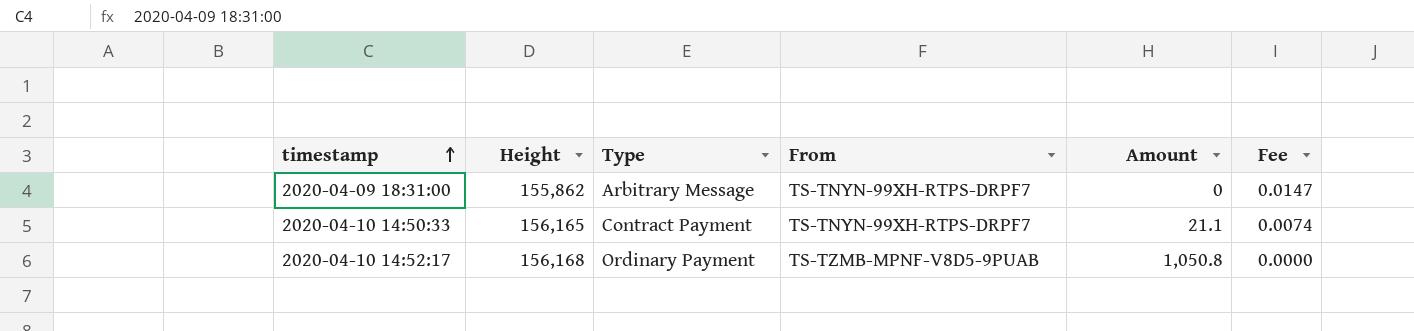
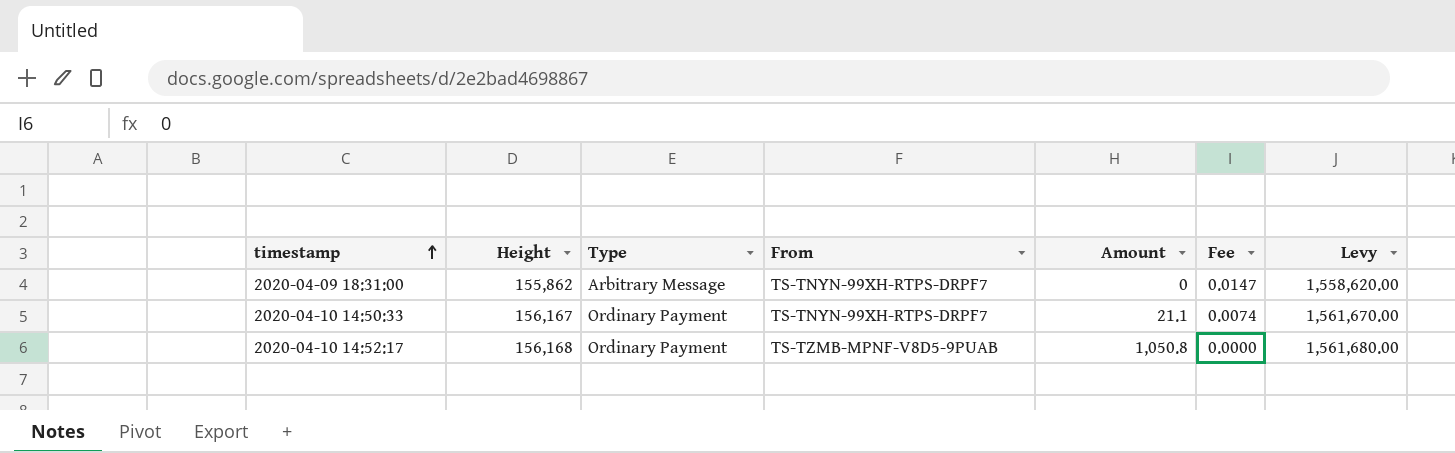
column Levy | formula: none -> [Height] * 10
2020-04-10 14:50:33 | Height: 156,165 -> 156,167
2020-04-10 14:50:33 | Type: Contract Payment -> Ordinary Payment

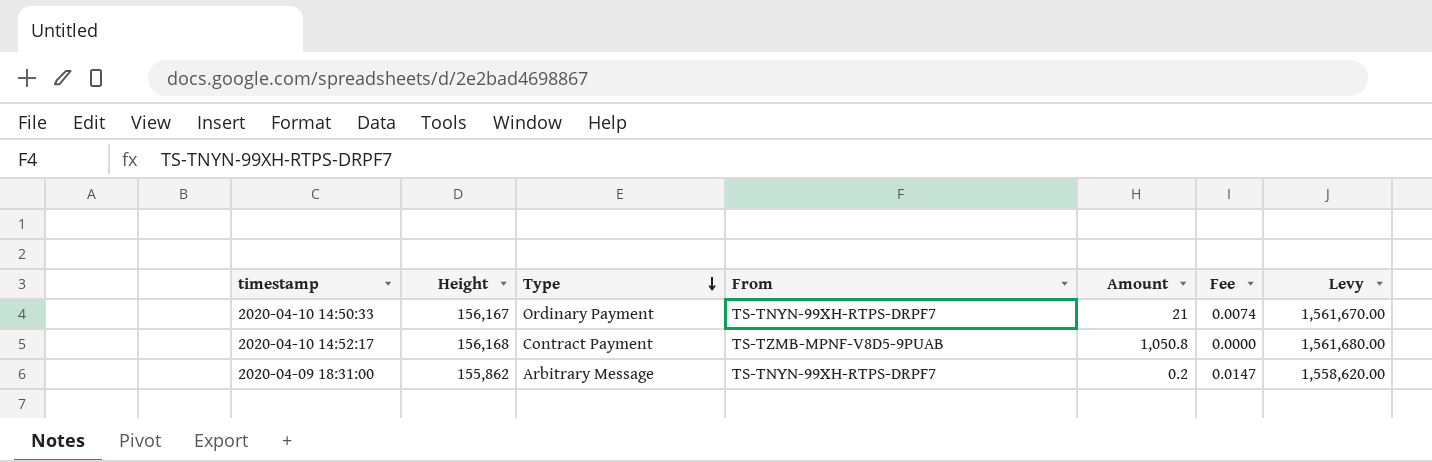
row order: timestamp ascending -> Type descending
2020-04-10 14:50:33 | Amount: 21.1 -> 21
2020-04-10 14:52:17 | Type: Ordinary Payment -> Contract Payment
2020-04-09 18:31:00 | Amount: 0 -> 0.2

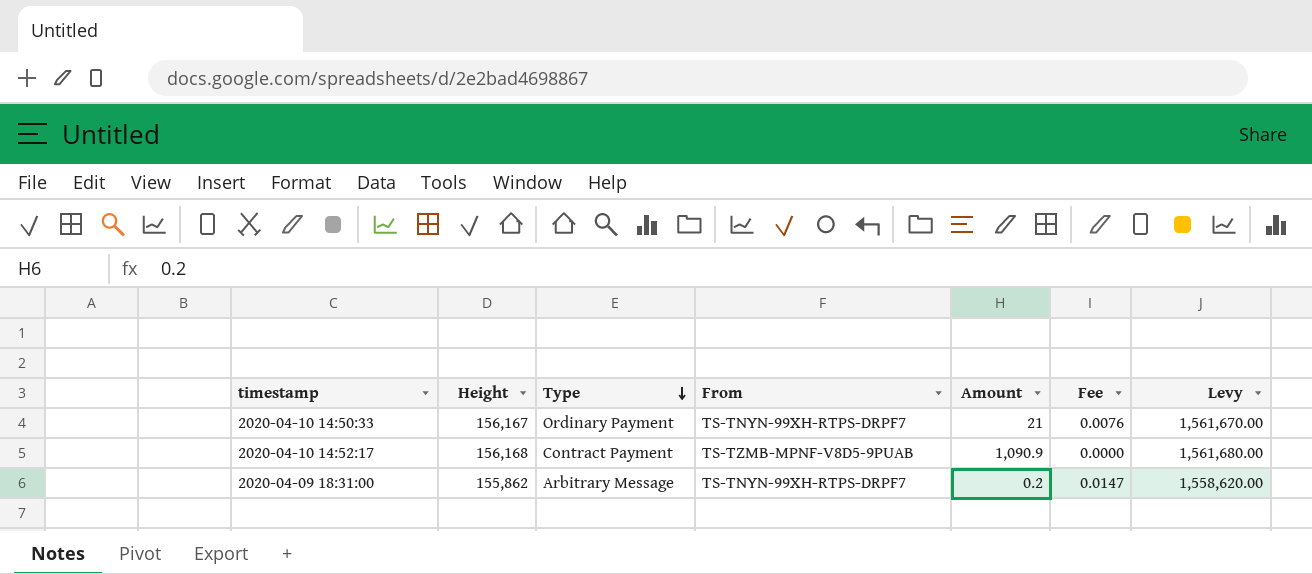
2020-04-10 14:50:33 | Fee: 0.0074 -> 0.0076
2020-04-10 14:52:17 | Amount: 1,050.8 -> 1,090.9

